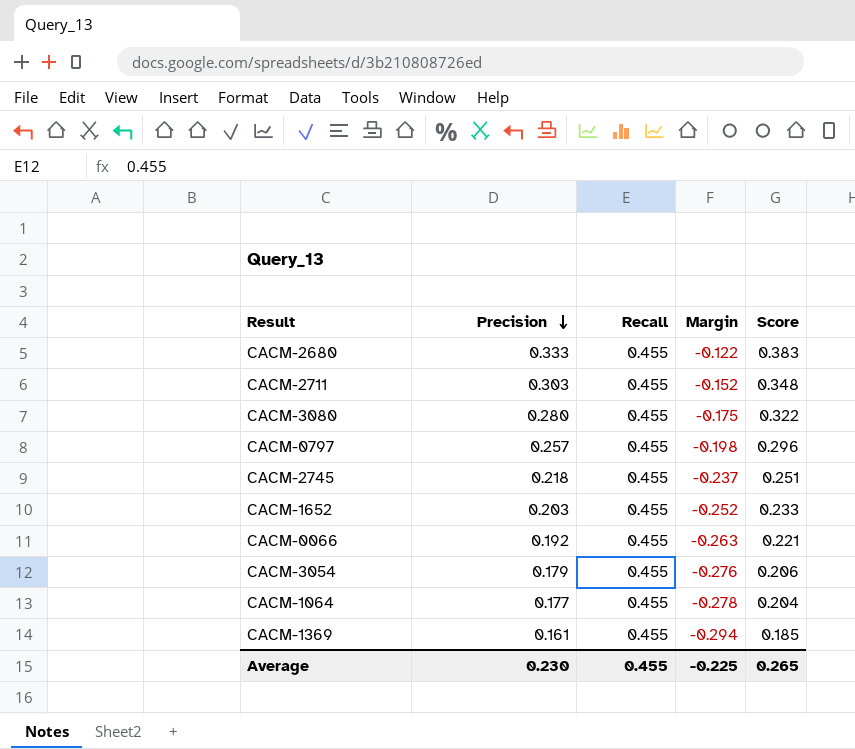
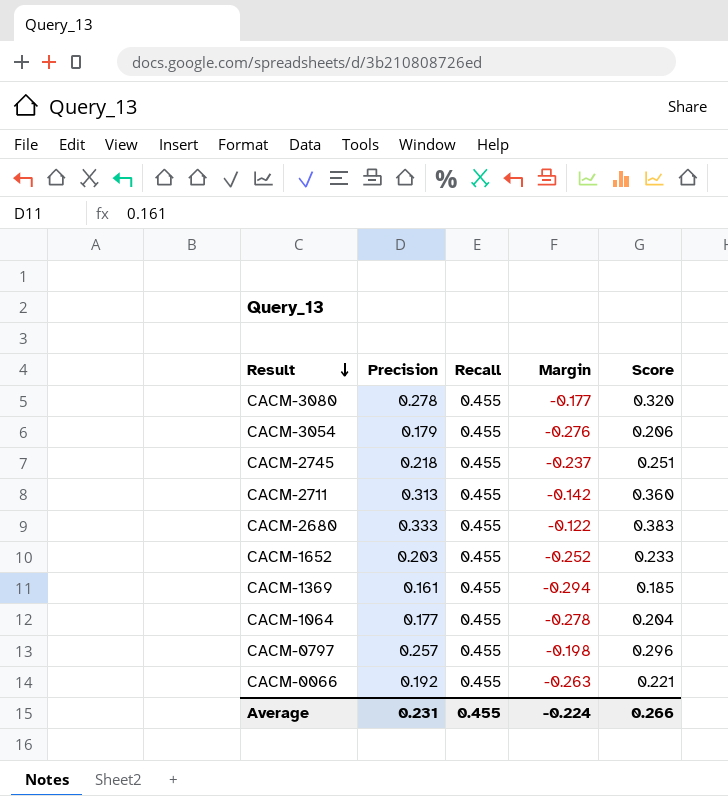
row order: Precision descending -> Result descending
CACM-3080 | Precision: 0.280 -> 0.278
CACM-3080 | Margin: -0.175 -> -0.177
CACM-3080 | Score: 0.322 -> 0.320
CACM-2711 | Precision: 0.303 -> 0.313
CACM-2711 | Margin: -0.152 -> -0.142
CACM-2711 | Score: 0.348 -> 0.360
Average | Precision: 0.230 -> 0.231
Average | Margin: -0.225 -> -0.224
Average | Score: 0.265 -> 0.266

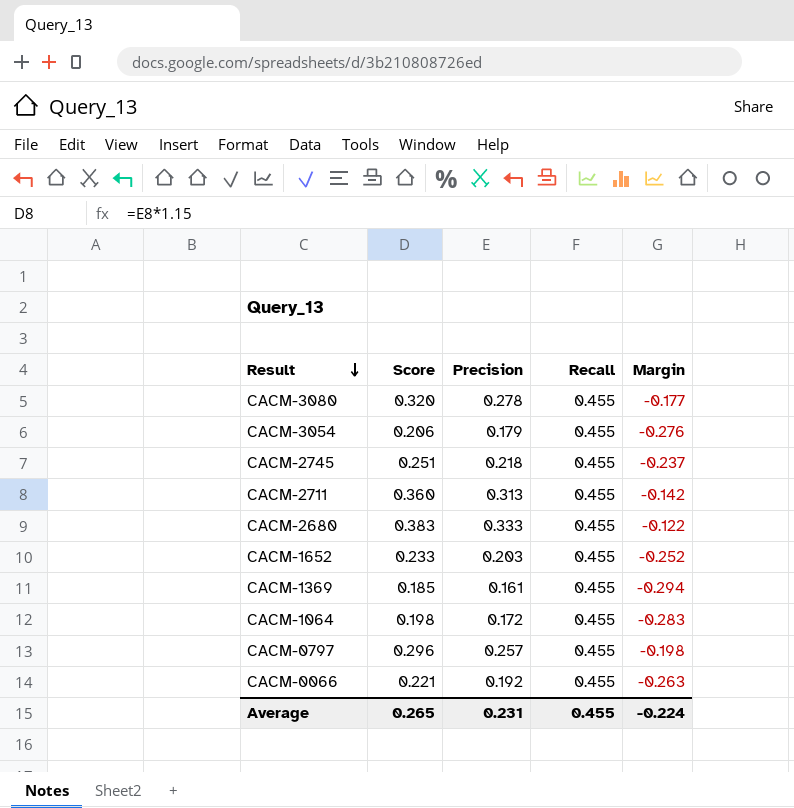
column Score | position: 5 -> 2
CACM-1064 | Score: 0.204 -> 0.198
CACM-1064 | Precision: 0.177 -> 0.172
CACM-1064 | Margin: -0.278 -> -0.283
Average | Score: 0.266 -> 0.265

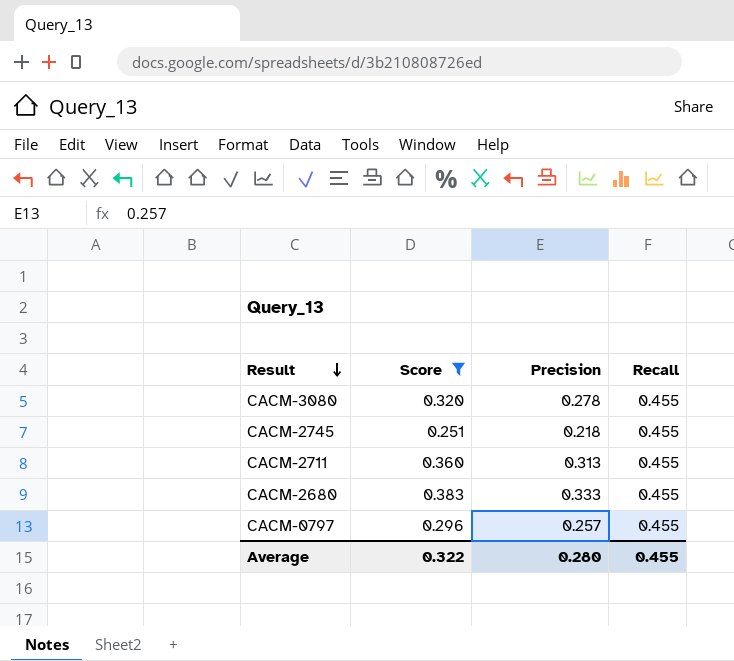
filter: none -> Score >= 0.251
column Margin | formula: [Precision] - [Recall] -> none
Average | Score: 0.265 -> 0.322
Average | Precision: 0.231 -> 0.280

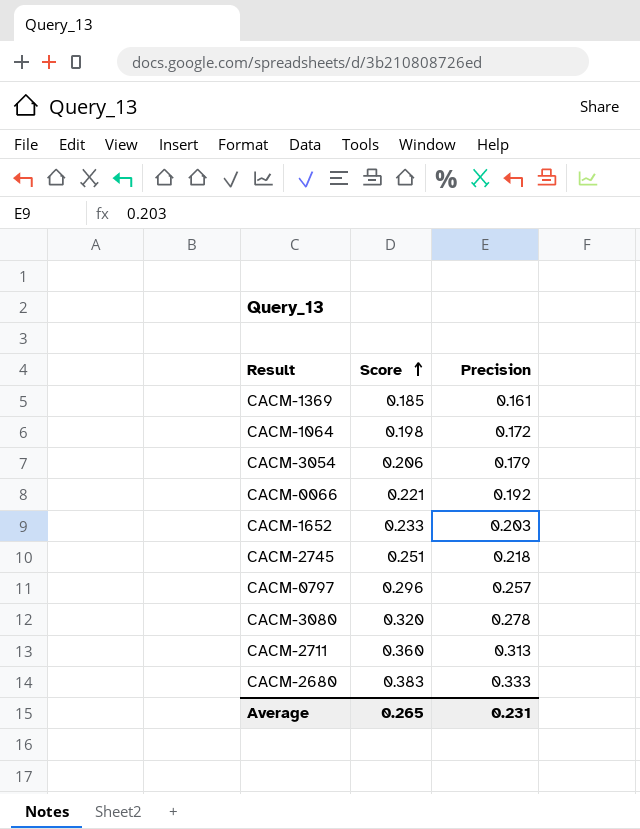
filter: Score >= 0.251 -> none
row order: Result descending -> Score ascending
column Recall | position: 4 -> none
Average | Score: 0.322 -> 0.265
Average | Precision: 0.280 -> 0.231

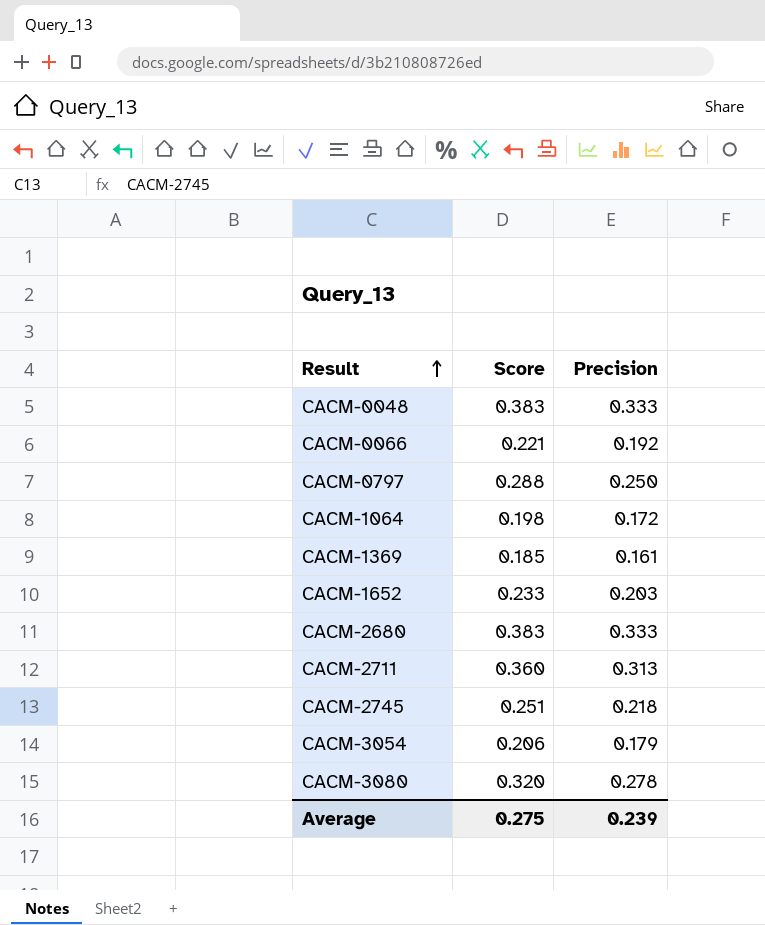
row order: Score ascending -> Result ascending
row CACM-0048: none -> 0.383 | 0.333
CACM-0797 | Score: 0.296 -> 0.288
CACM-0797 | Precision: 0.257 -> 0.250
Average | Score: 0.265 -> 0.275
Average | Precision: 0.231 -> 0.239

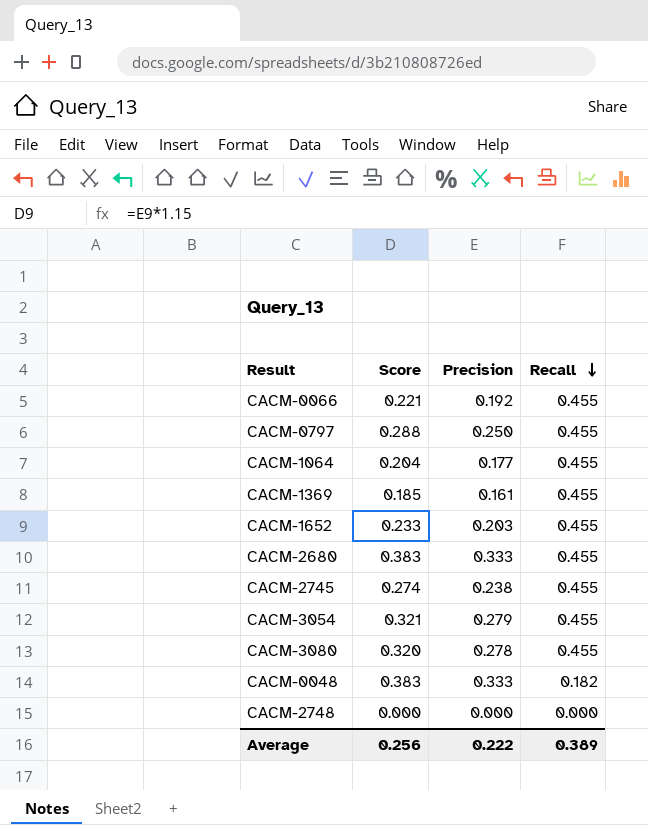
row order: Result ascending -> Recall descending
column Recall | position: none -> 4
row CACM-2711: 0.360 | 0.313 -> none
CACM-1064 | Score: 0.198 -> 0.204
CACM-1064 | Precision: 0.172 -> 0.177
CACM-2745 | Score: 0.251 -> 0.274
CACM-2745 | Precision: 0.218 -> 0.238
CACM-3054 | Score: 0.206 -> 0.321
CACM-3054 | Precision: 0.179 -> 0.279
row CACM-2748: none -> 0.000 | 0.000 | 0.000
Average | Score: 0.275 -> 0.256
Average | Precision: 0.239 -> 0.222

